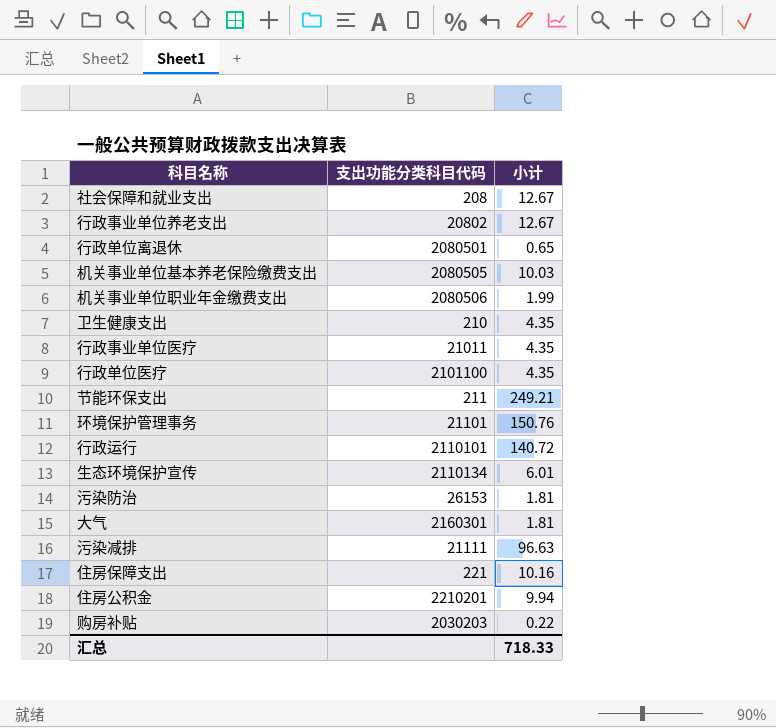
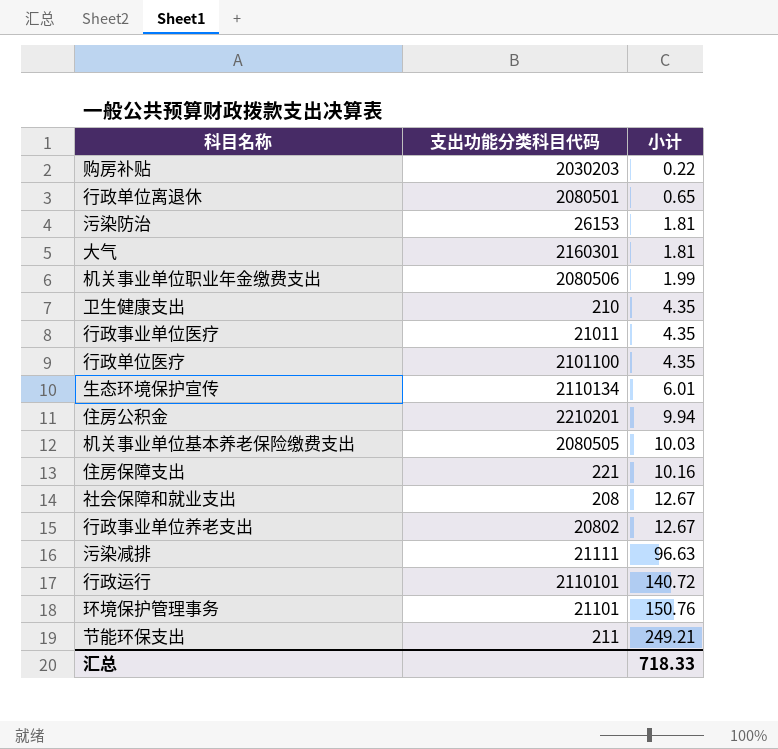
row order: none -> 小计 ascending

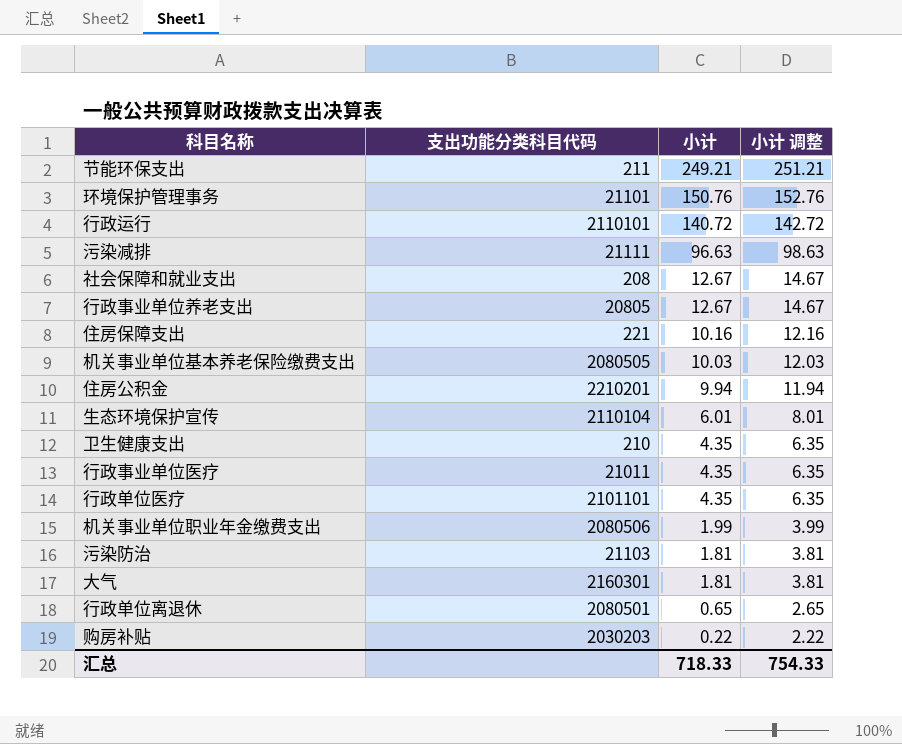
row order: 小计 ascending -> 小计 descending
column 小计 调整 | formula: none -> [小计] + 2
行政事业单位养老支出 | 支出功能分类科目代码: 20802 -> 20805
生态环境保护宣传 | 支出功能分类科目代码: 2110134 -> 2110104
行政单位医疗 | 支出功能分类科目代码: 2101100 -> 2101101
污染防治 | 支出功能分类科目代码: 26153 -> 21103

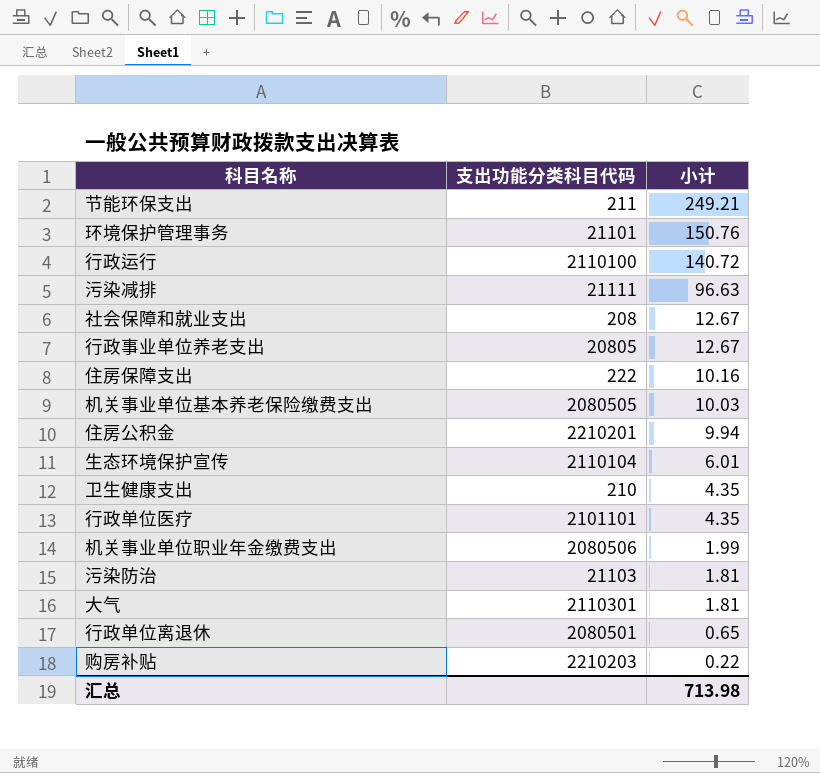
column 小计 调整 | formula: [小计] + 2 -> none
row 行政事业单位医疗: 21011 | 4.35 | 6.35 -> none
行政运行 | 支出功能分类科目代码: 2110101 -> 2110100
住房保障支出 | 支出功能分类科目代码: 221 -> 222
大气 | 支出功能分类科目代码: 2160301 -> 2110301
购房补贴 | 支出功能分类科目代码: 2030203 -> 2210203
汇总 | 小计: 718.33 -> 713.98

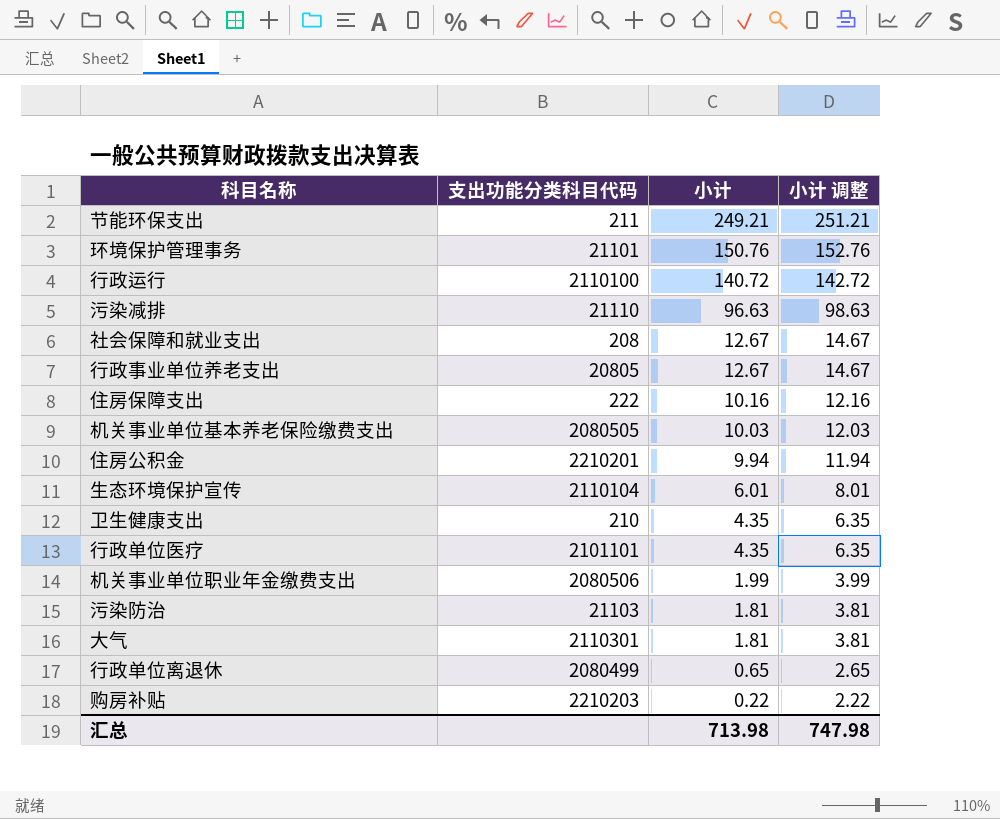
column 小计 调整 | formula: none -> [小计] + 2
污染减排 | 支出功能分类科目代码: 21111 -> 21110
行政单位离退休 | 支出功能分类科目代码: 2080501 -> 2080499

